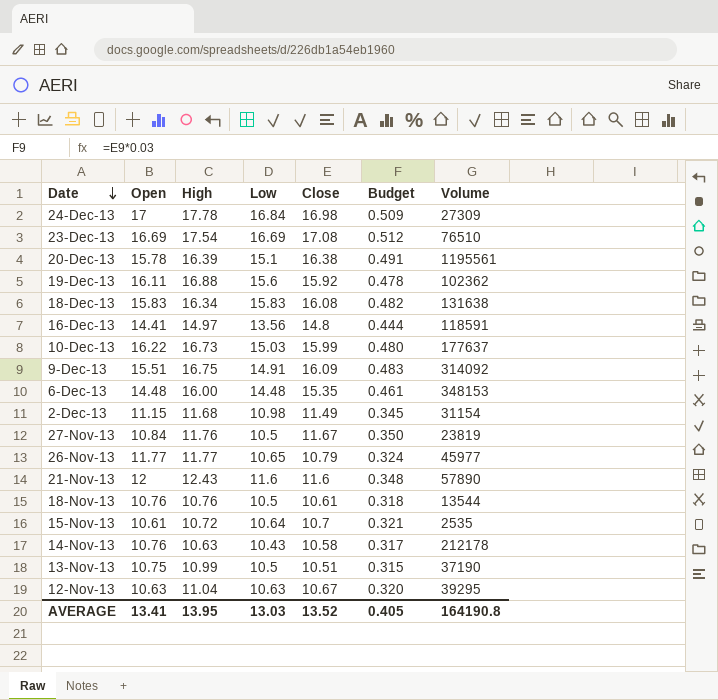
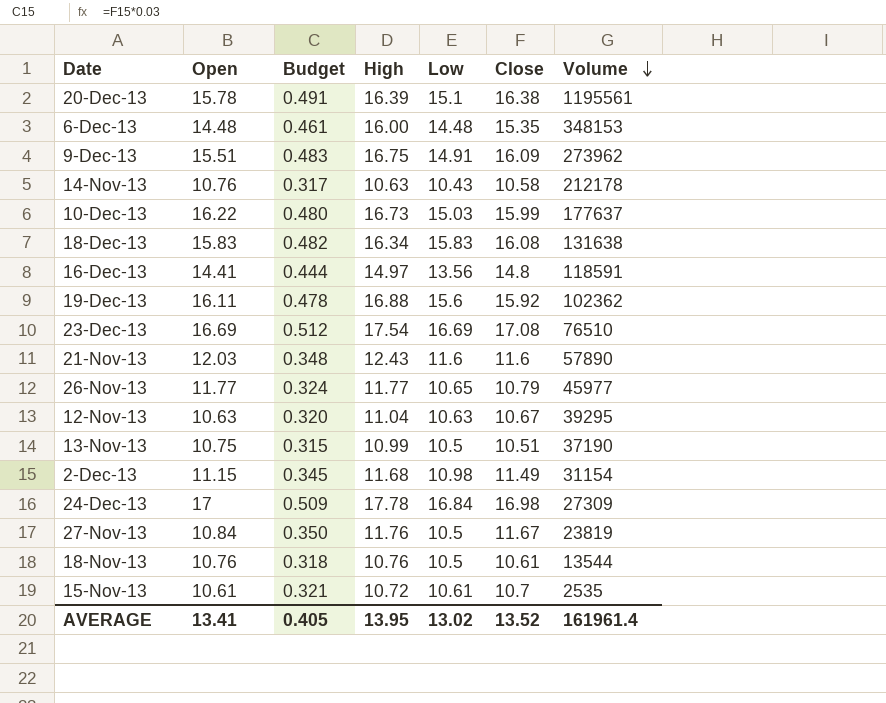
row order: Date descending -> Volume descending
column Budget | position: 6 -> 3
9-Dec-13 | Volume: 314092 -> 273962
21-Nov-13 | Open: 12 -> 12.03
15-Nov-13 | Low: 10.64 -> 10.61
AVERAGE | Low: 13.03 -> 13.02
AVERAGE | Volume: 164190.8 -> 161961.4

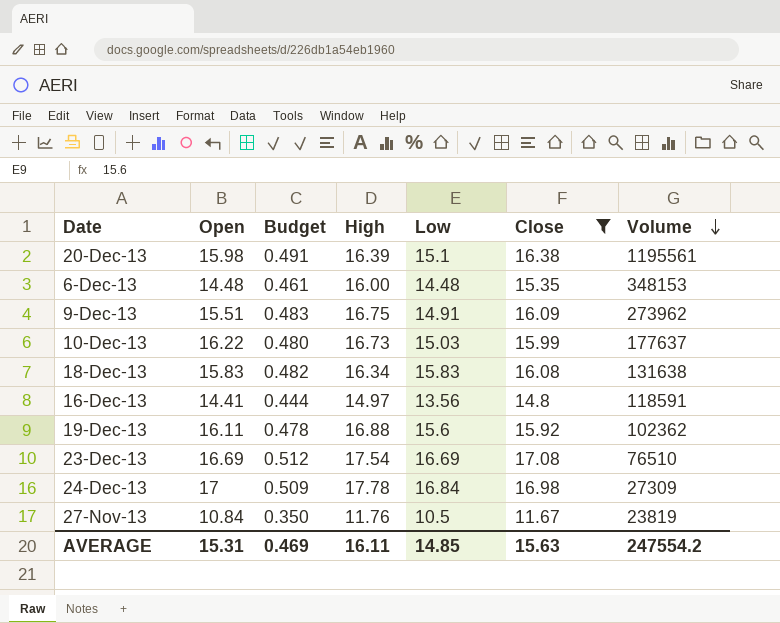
filter: none -> Close >= 11.67
20-Dec-13 | Open: 15.78 -> 15.98
AVERAGE | Open: 13.41 -> 15.31
AVERAGE | Budget: 0.405 -> 0.469
AVERAGE | High: 13.95 -> 16.11
AVERAGE | Low: 13.02 -> 14.85
AVERAGE | Close: 13.52 -> 15.63
AVERAGE | Volume: 161961.4 -> 247554.2

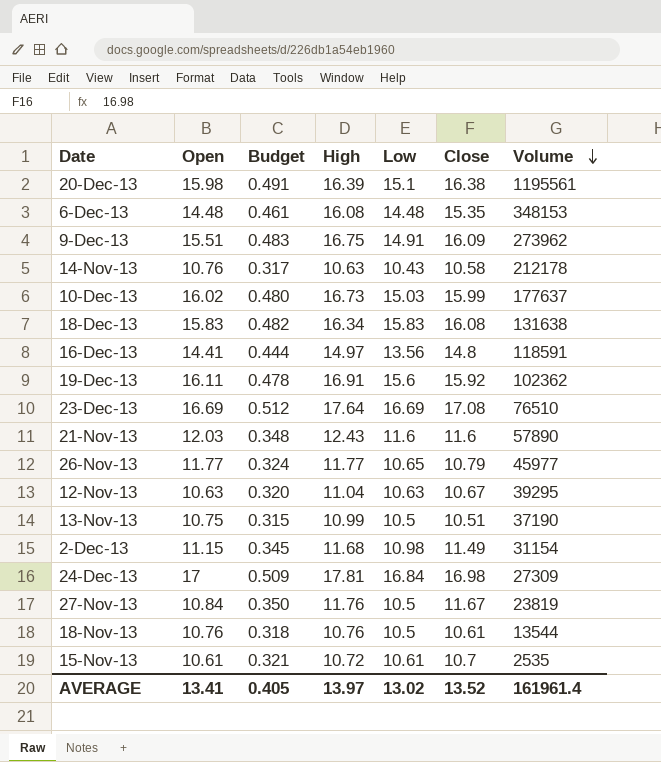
filter: Close >= 11.67 -> none
6-Dec-13 | High: 16.00 -> 16.08
10-Dec-13 | Open: 16.22 -> 16.02
19-Dec-13 | High: 16.88 -> 16.91
23-Dec-13 | High: 17.54 -> 17.64
24-Dec-13 | High: 17.78 -> 17.81
AVERAGE | Open: 15.31 -> 13.41
AVERAGE | Budget: 0.469 -> 0.405
AVERAGE | High: 16.11 -> 13.97
AVERAGE | Low: 14.85 -> 13.02
AVERAGE | Close: 15.63 -> 13.52
AVERAGE | Volume: 247554.2 -> 161961.4

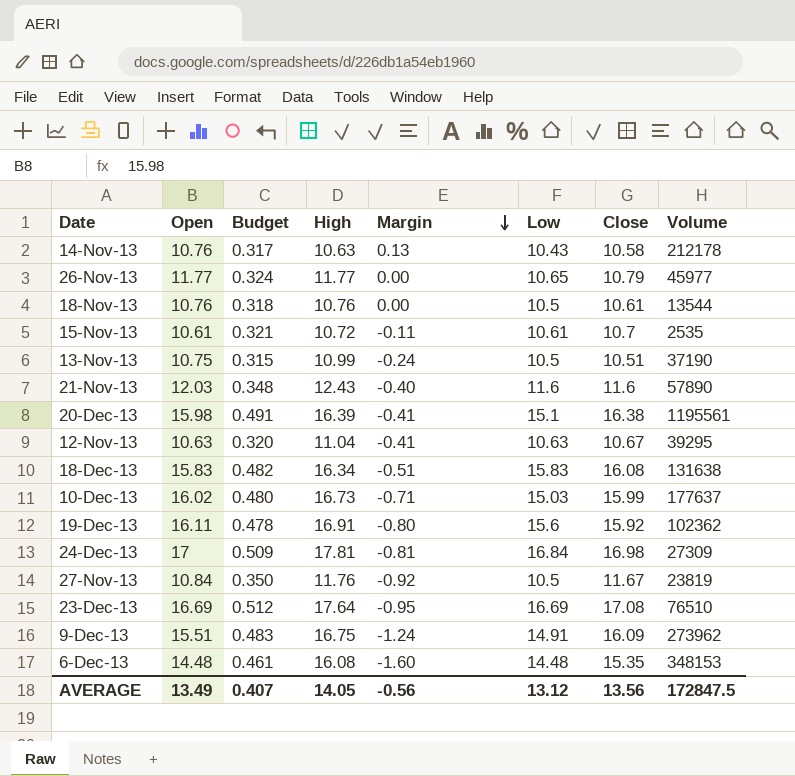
row order: Volume descending -> Margin descending
column Margin | formula: none -> [Open] - [High]
row 16-Dec-13: 14.41 | 0.444 | 14.97 | 13.56 | 14.8 | 118591 -> none
row 2-Dec-13: 11.15 | 0.345 | 11.68 | 10.98 | 11.49 | 31154 -> none
AVERAGE | Open: 13.41 -> 13.49
AVERAGE | Budget: 0.405 -> 0.407
AVERAGE | High: 13.97 -> 14.05
AVERAGE | Low: 13.02 -> 13.12
AVERAGE | Close: 13.52 -> 13.56
AVERAGE | Volume: 161961.4 -> 172847.5

